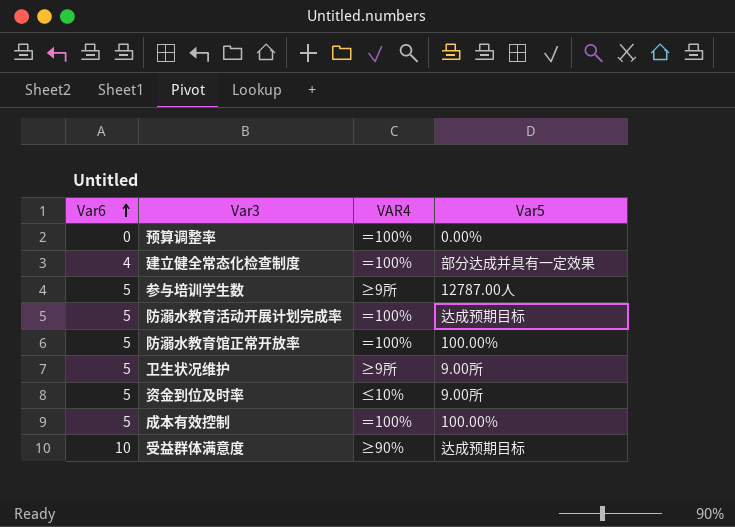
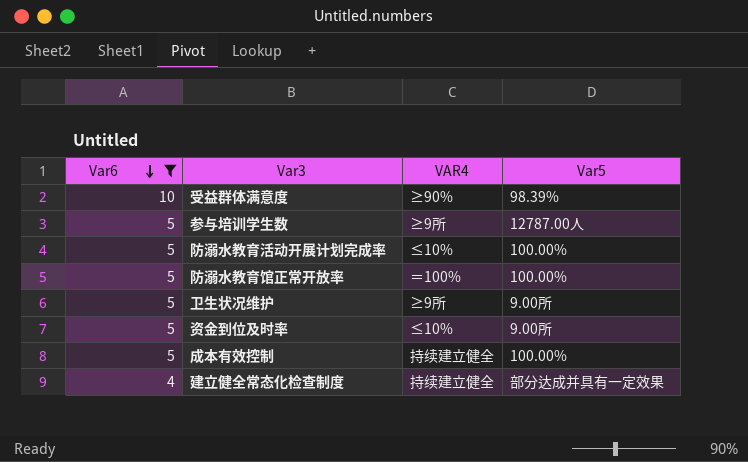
filter: none -> Var6 != 0
row order: Var6 ascending -> Var6 descending
受益群体满意度 | Var5: 达成预期目标 -> 98.39%
防溺水教育活动开展计划完成率 | VAR4: ＝100% -> ≤10%
防溺水教育活动开展计划完成率 | Var5: 达成预期目标 -> 100.00%
成本有效控制 | VAR4: ＝100% -> 持续建立健全
建立健全常态化检查制度 | VAR4: ＝100% -> 持续建立健全

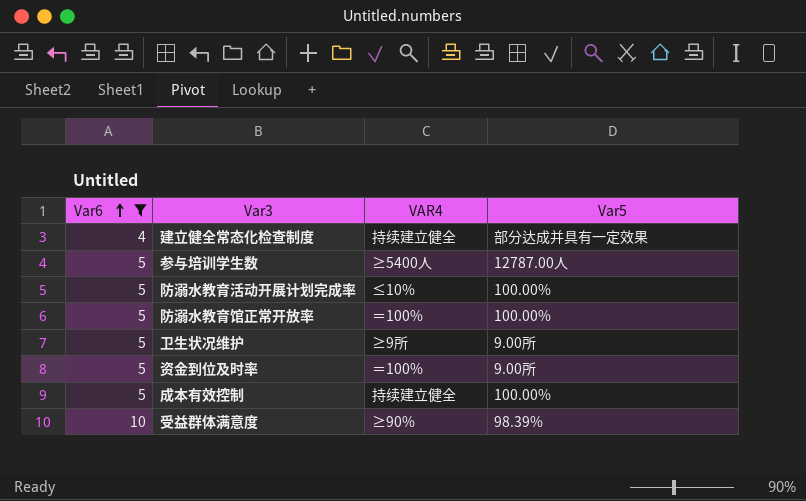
row order: Var6 descending -> Var6 ascending
参与培训学生数 | VAR4: ≥9所 -> ≥5400人
资金到位及时率 | VAR4: ≤10% -> ＝100%

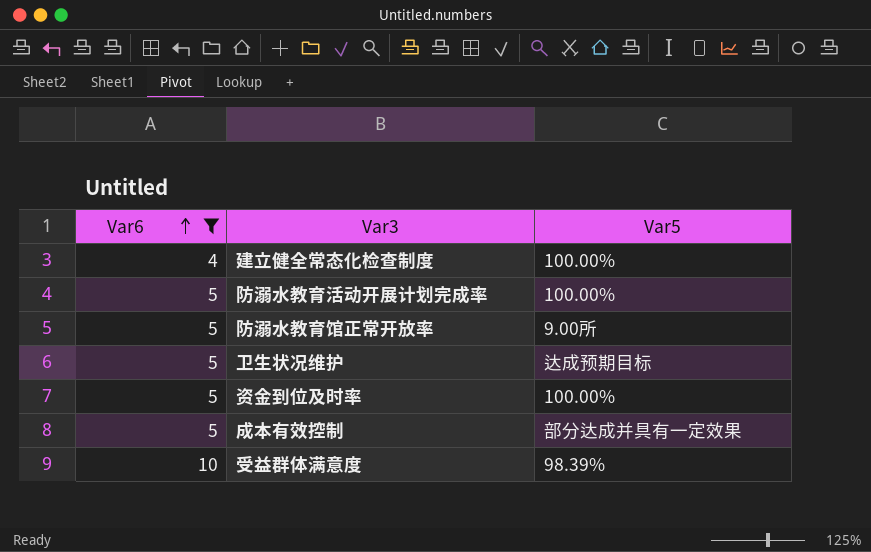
column VAR4 | position: 3 -> none
row 参与培训学生数: 5 | ≥5400人 | 12787.00人 -> none
建立健全常态化检查制度 | Var5: 部分达成并具有一定效果 -> 100.00%
防溺水教育馆正常开放率 | Var5: 100.00% -> 9.00所
卫生状况维护 | Var5: 9.00所 -> 达成预期目标
资金到位及时率 | Var5: 9.00所 -> 100.00%
成本有效控制 | Var5: 100.00% -> 部分达成并具有一定效果

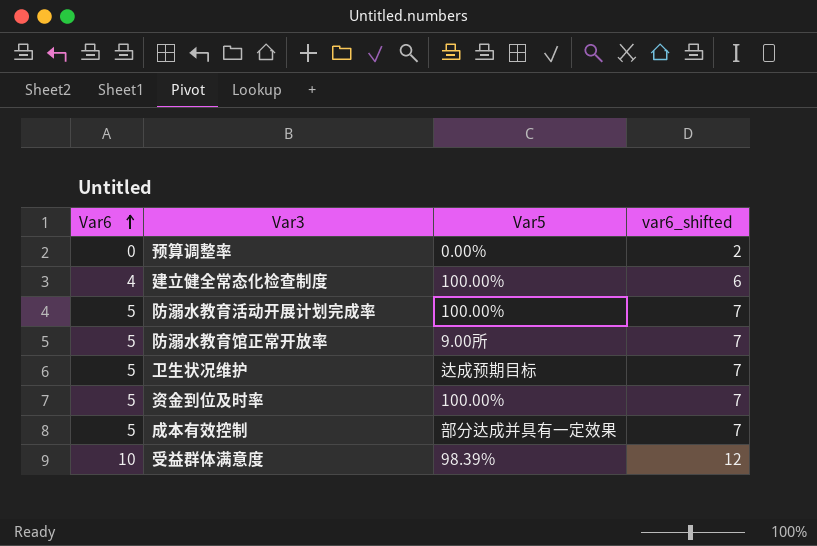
filter: Var6 != 0 -> none
column var6_shifted | formula: none -> [Var6] + 2

